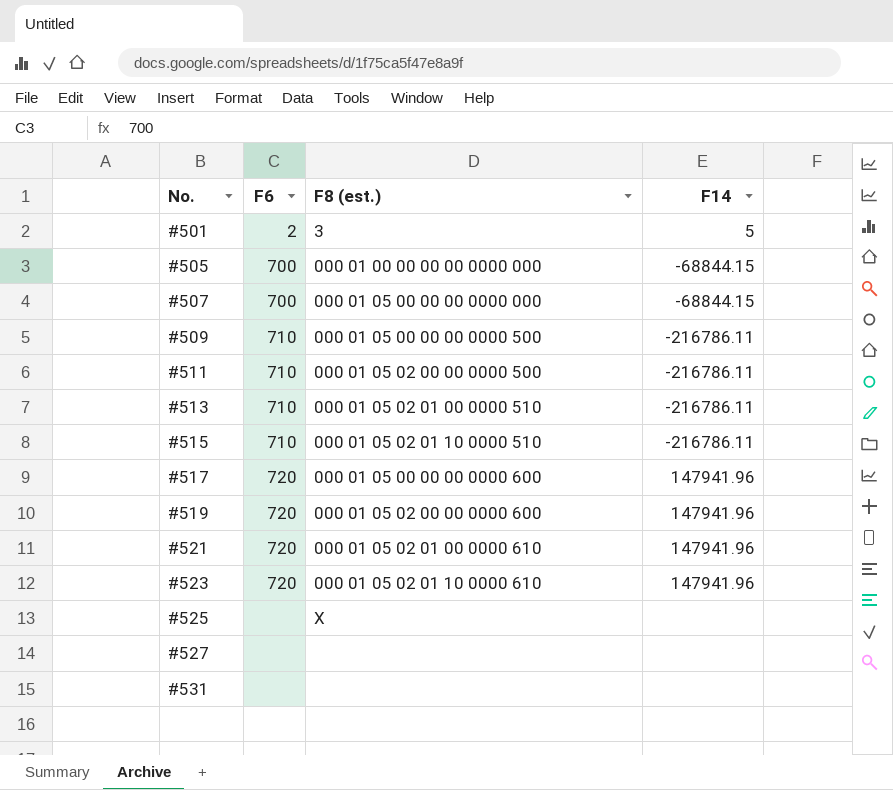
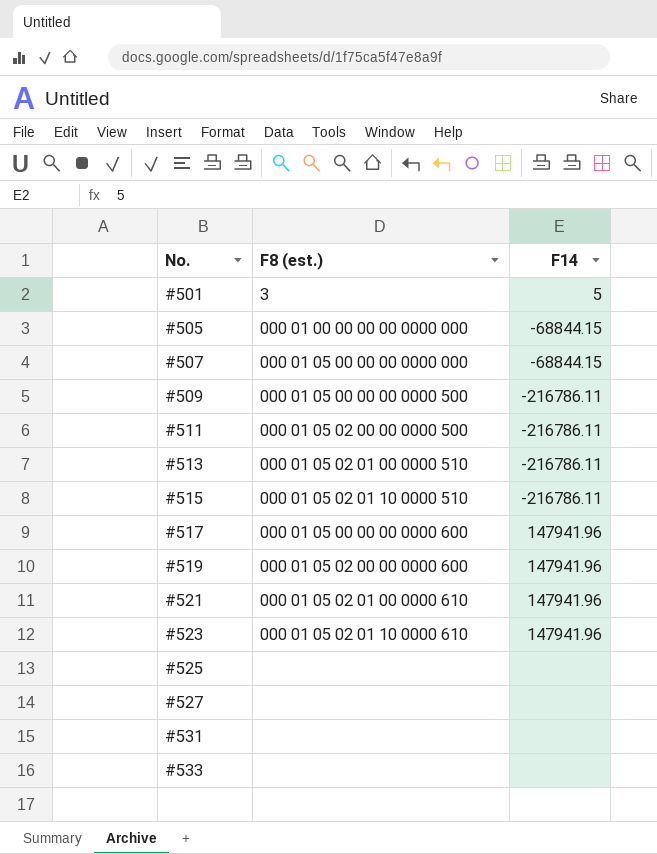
column F6 | position: 2 -> none
#525 | F8 (est.): Х -> none
row #533: none -> none | none

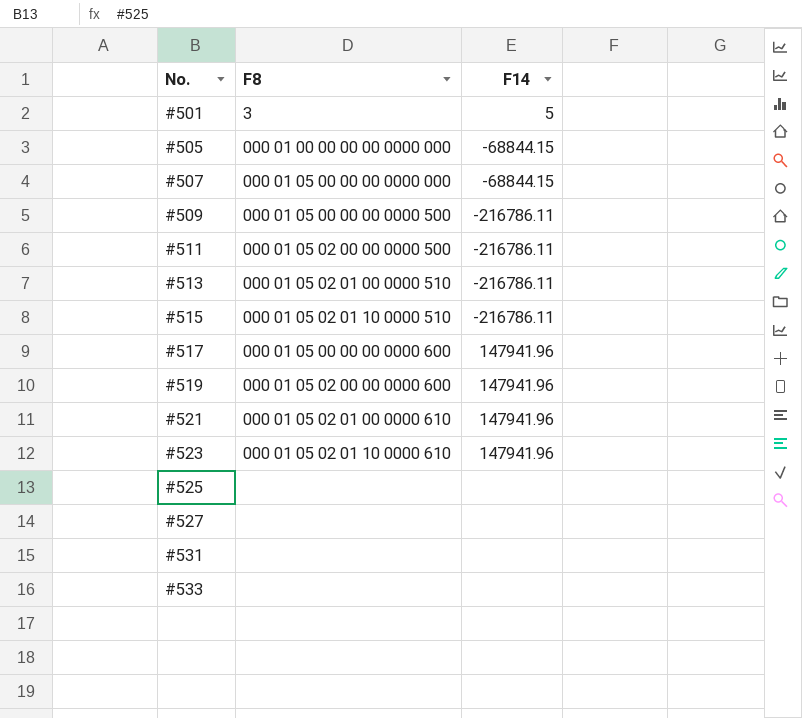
column name: F8 (est.) -> F8

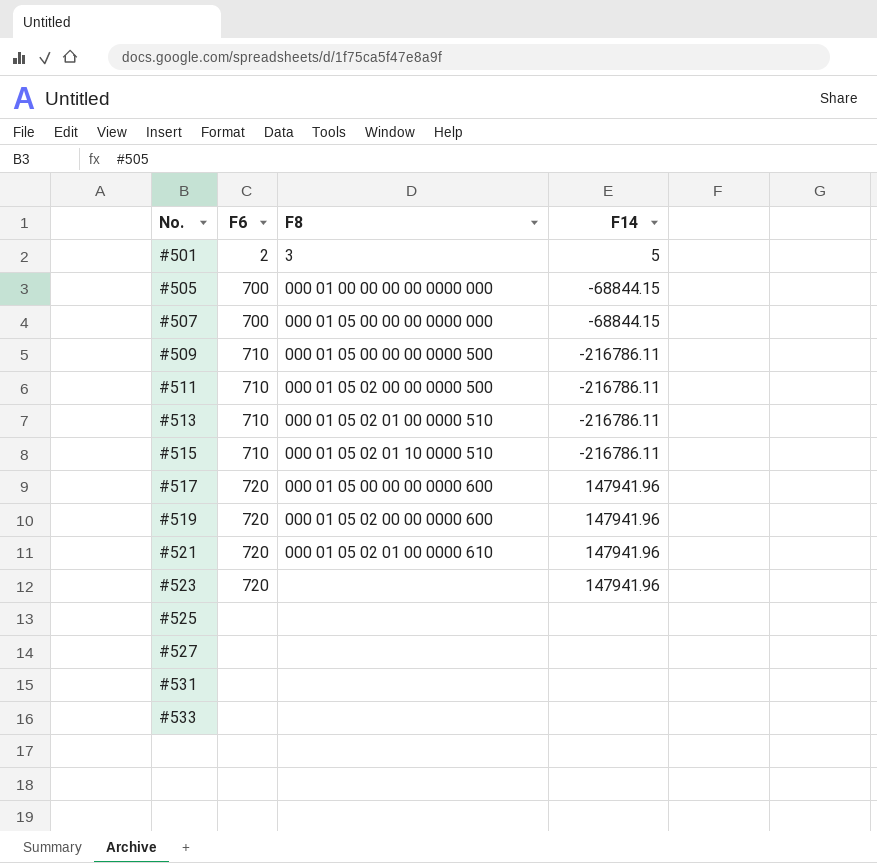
column F6 | position: none -> 2
#523 | F8: 000 01 05 02 01 10 0000 610 -> none

